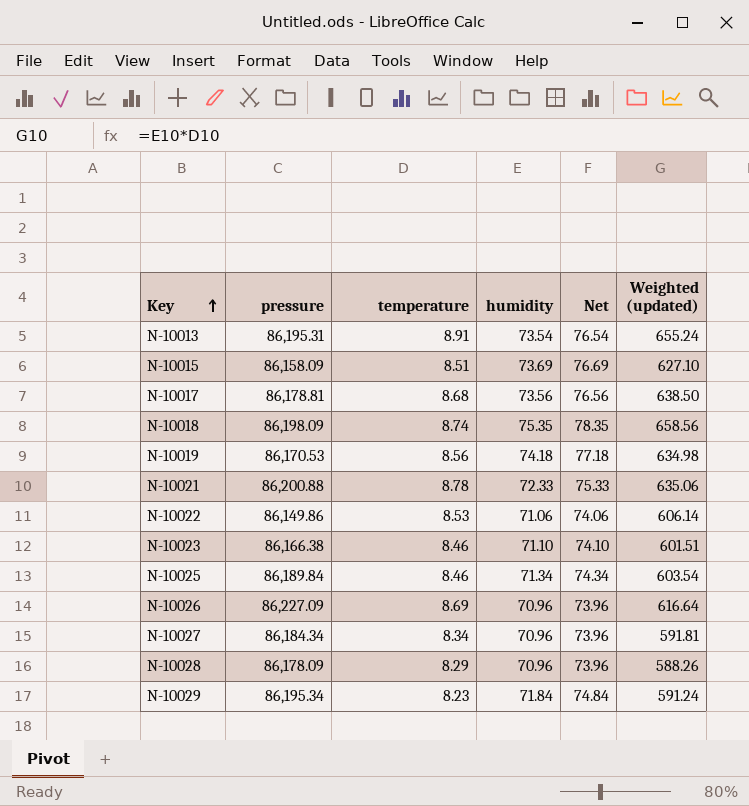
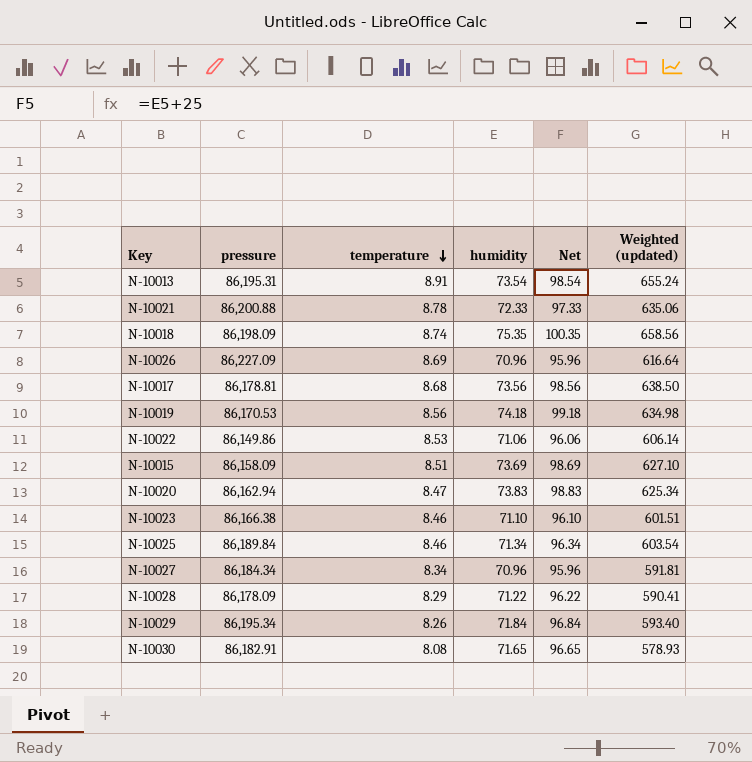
row order: Key ascending -> temperature descending
column Net | formula: [humidity] + 3 -> [humidity] + 25
row N-10020: none -> 86,162.94 | 8.47 | 73.83 | 98.83 | 625.34
N-10028 | humidity: 70.96 -> 71.22
N-10028 | Weighted (updated): 588.26 -> 590.41
N-10029 | temperature: 8.23 -> 8.26
N-10029 | Weighted (updated): 591.24 -> 593.40
row N-10030: none -> 86,182.91 | 8.08 | 71.65 | 96.65 | 578.93

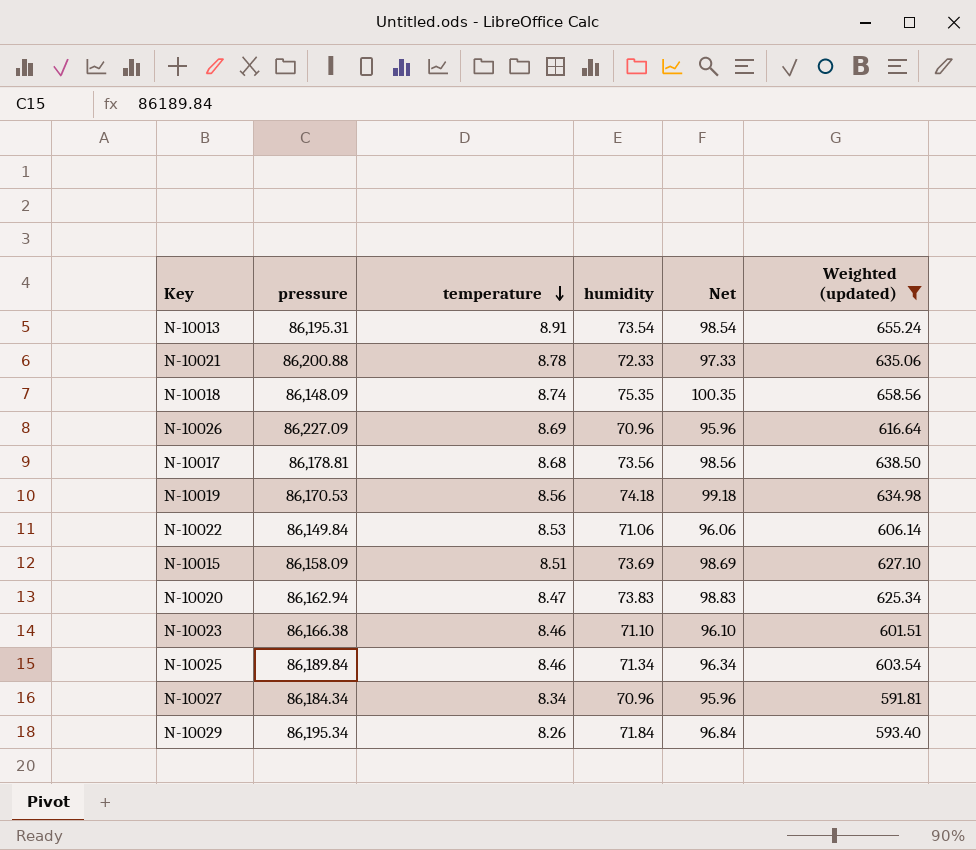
filter: none -> Weighted (updated) >= 591.81
N-10018 | pressure: 86,198.09 -> 86,148.09
N-10022 | pressure: 86,149.86 -> 86,149.84

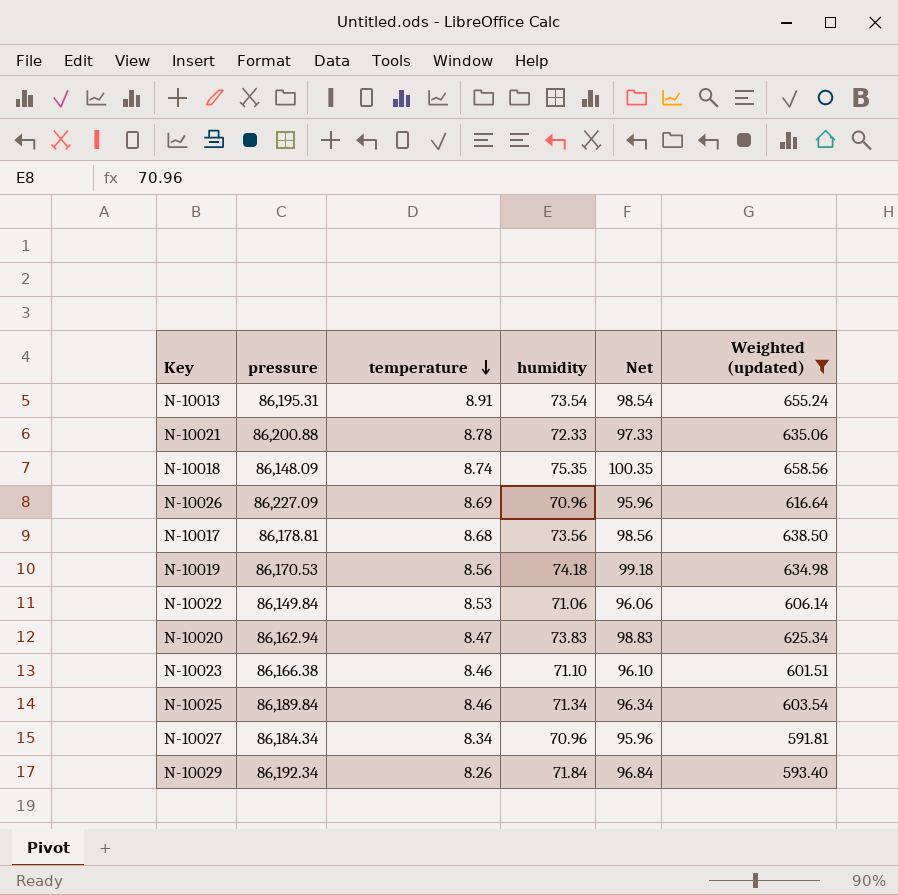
row N-10015: 86,158.09 | 8.51 | 73.69 | 98.69 | 627.10 -> none
N-10029 | pressure: 86,195.34 -> 86,192.34

